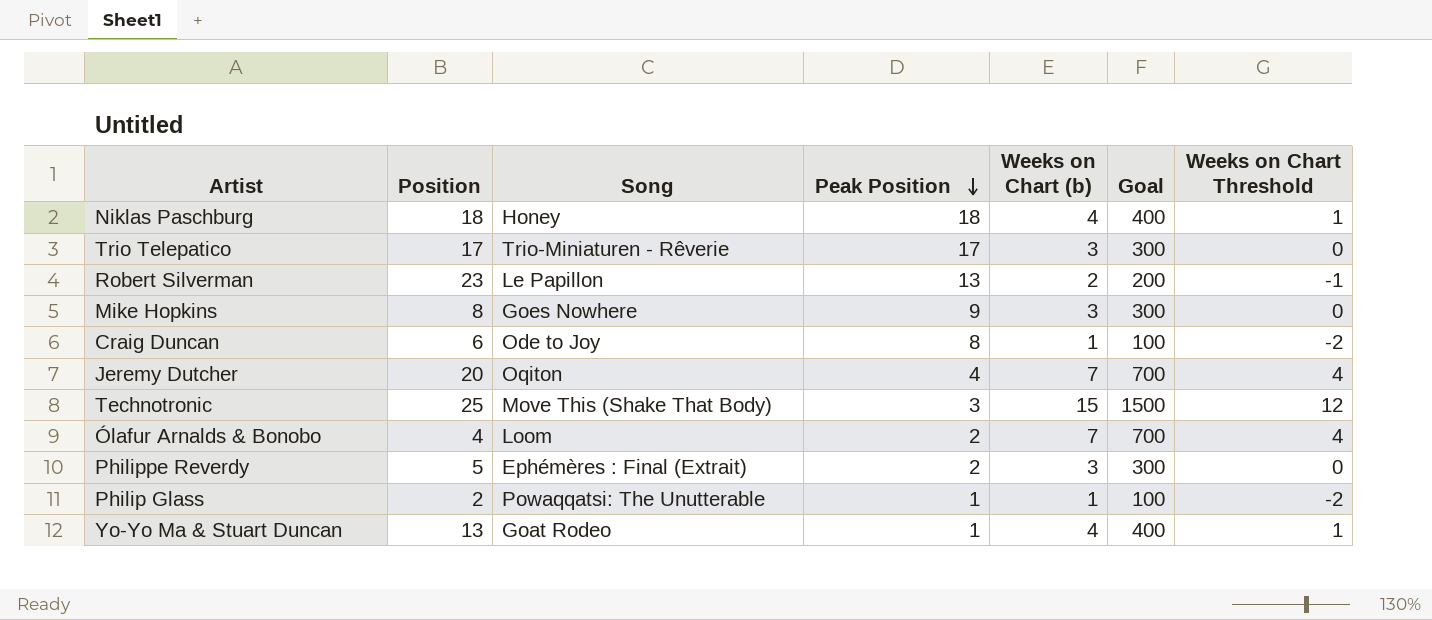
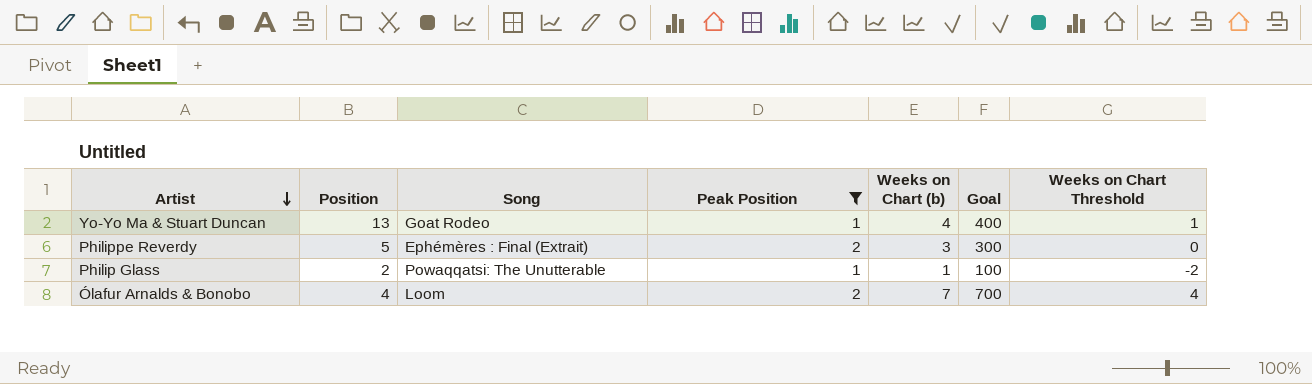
filter: none -> Peak Position <= 2
row order: Peak Position descending -> Artist descending

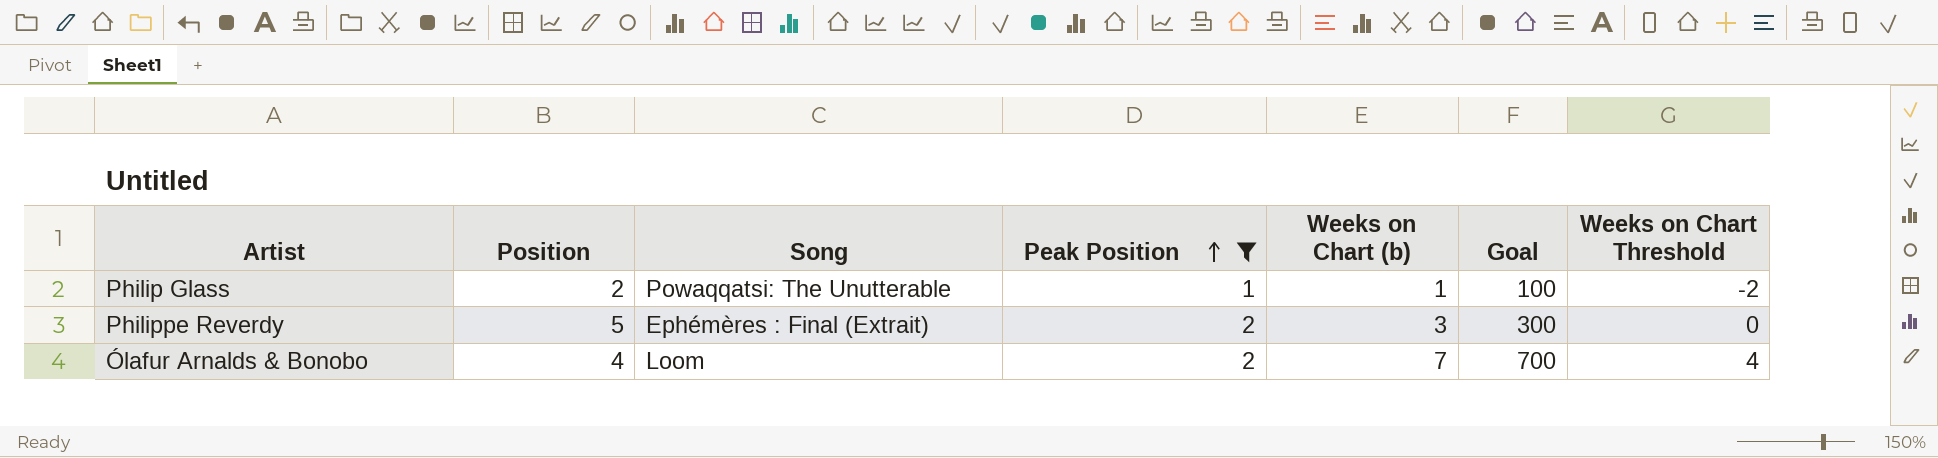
row order: Artist descending -> Peak Position ascending
row Yo-Yo Ma & Stuart Duncan: 13 | Goat Rodeo | 1 | 4 | 400 | 1 -> none

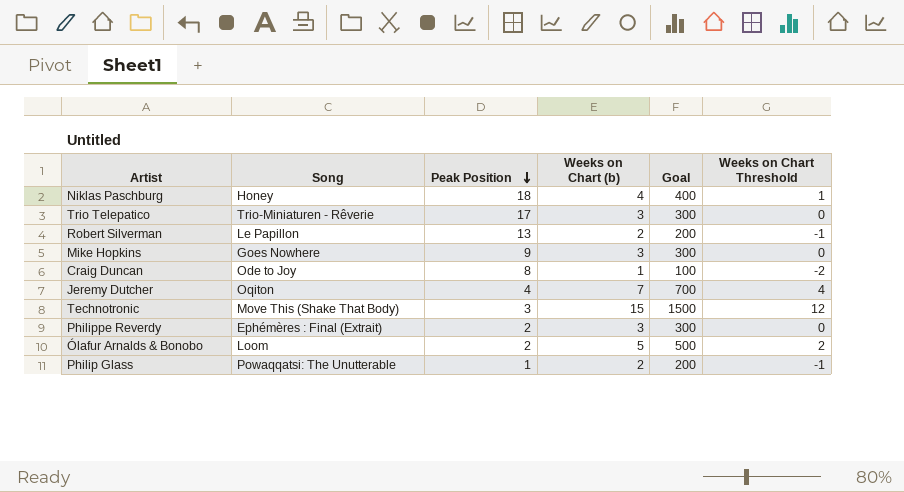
filter: Peak Position <= 2 -> none
row order: Peak Position ascending -> Peak Position descending
column Position | position: 2 -> none
Ólafur Arnalds & Bonobo | Weeks on Chart (b): 7 -> 5
Ólafur Arnalds & Bonobo | Goal: 700 -> 500
Ólafur Arnalds & Bonobo | Weeks on Chart Threshold: 4 -> 2
Philip Glass | Weeks on Chart (b): 1 -> 2
Philip Glass | Goal: 100 -> 200
Philip Glass | Weeks on Chart Threshold: -2 -> -1

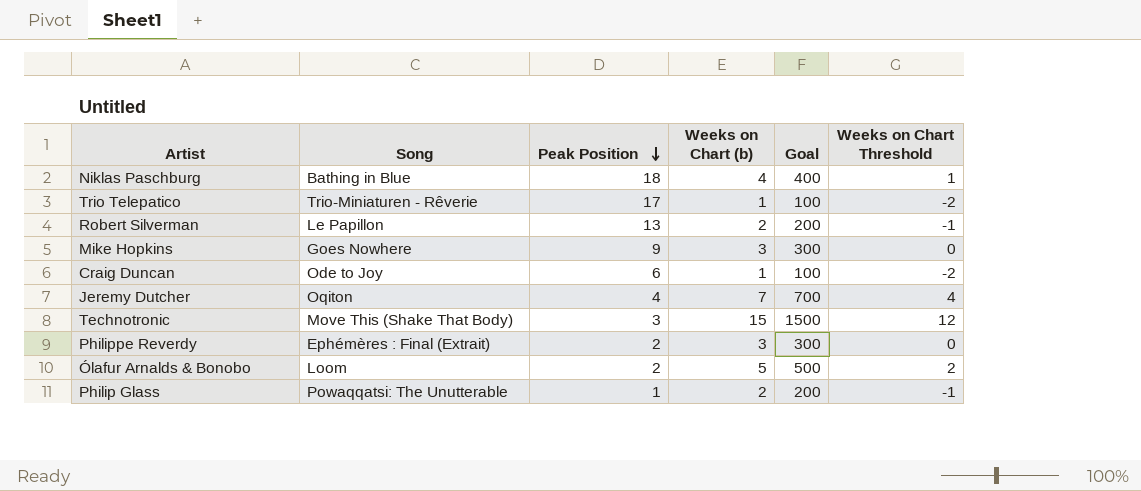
Niklas Paschburg | Song: Honey -> Bathing in Blue
Trio Telepatico | Weeks on Chart (b): 3 -> 1
Trio Telepatico | Goal: 300 -> 100
Trio Telepatico | Weeks on Chart Threshold: 0 -> -2
Craig Duncan | Peak Position: 8 -> 6

